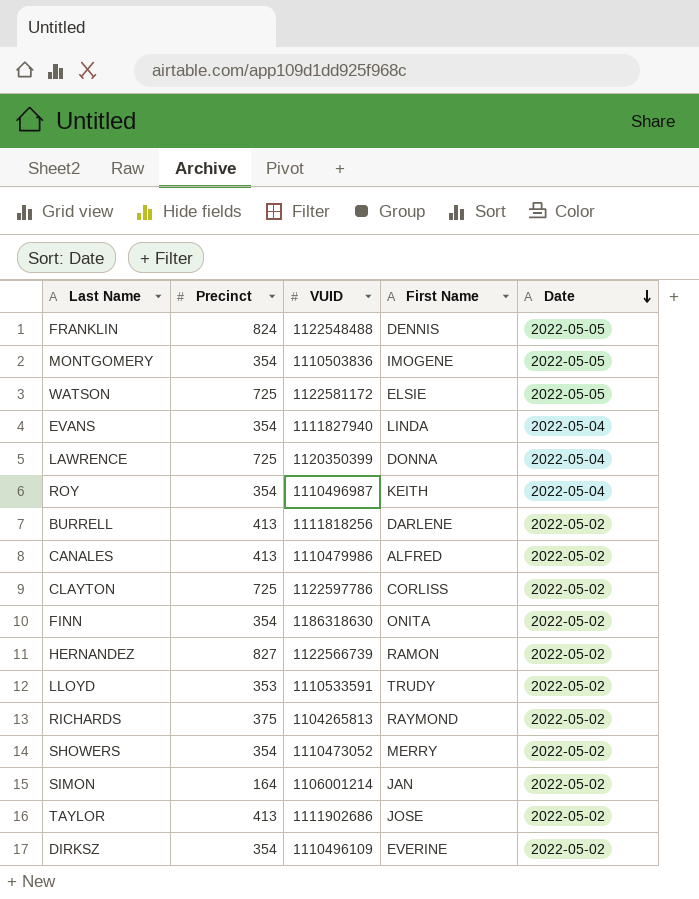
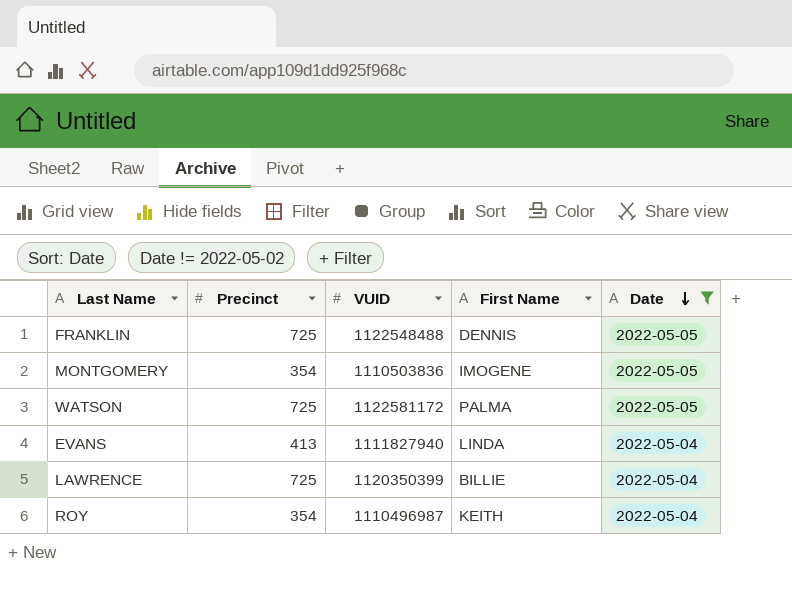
filter: none -> Date != 2022-05-02
FRANKLIN | Precinct: 824 -> 725
WATSON | First Name: ELSIE -> PALMA
EVANS | Precinct: 354 -> 413
LAWRENCE | First Name: DONNA -> BILLIE

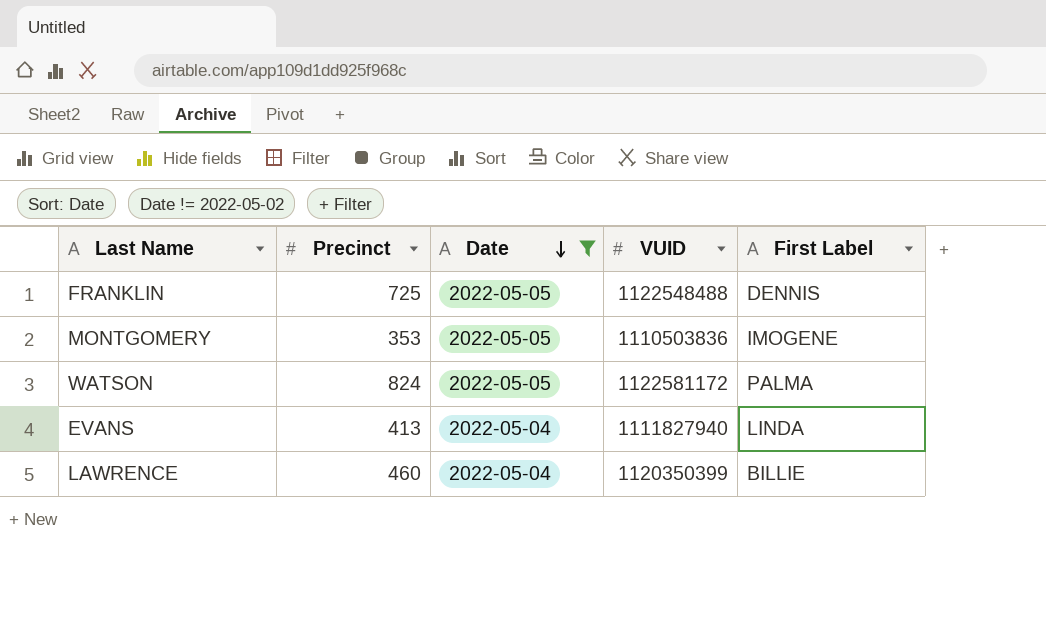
column Date | position: 5 -> 3
column name: First Name -> First Label
row ROY: 354 | 1110496987 | KEITH | 2022-05-04 -> none
MONTGOMERY | Precinct: 354 -> 353
WATSON | Precinct: 725 -> 824
LAWRENCE | Precinct: 725 -> 460

